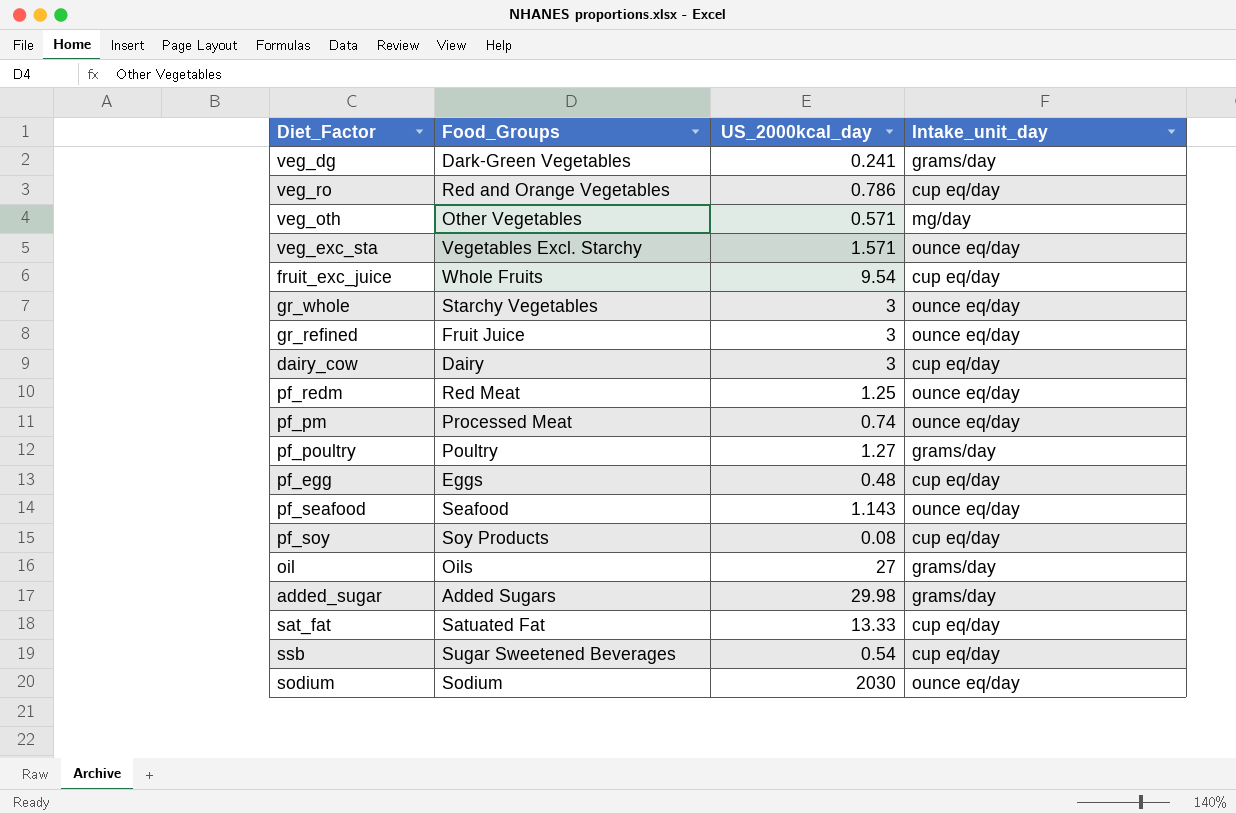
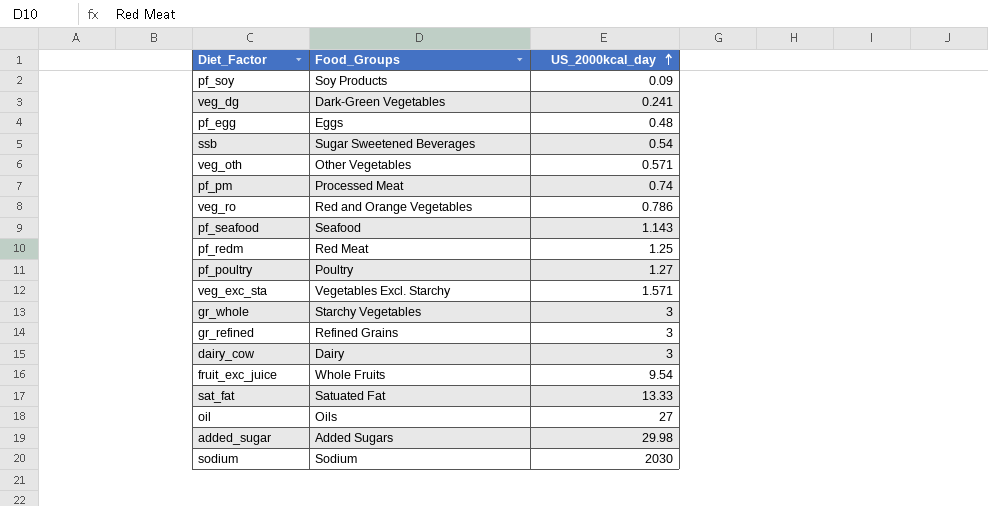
row order: none -> US_2000kcal_day ascending
column Intake_unit_day | position: 4 -> none
pf_soy | US_2000kcal_day: 0.08 -> 0.09
gr_refined | Food_Groups: Fruit Juice -> Refined Grains

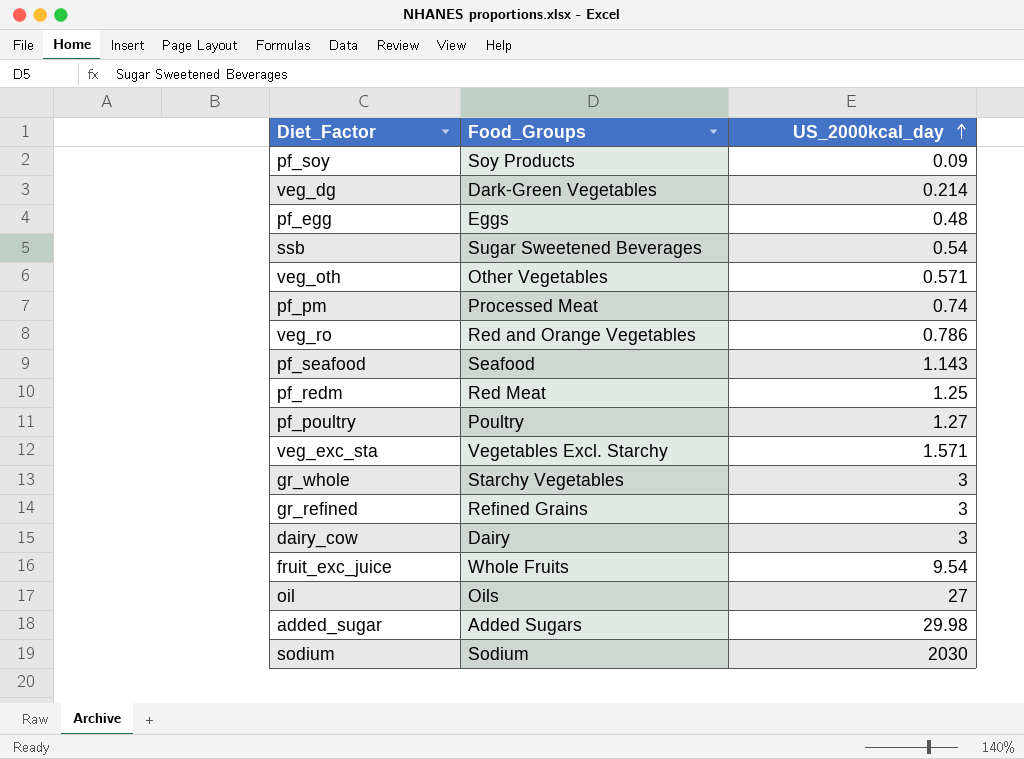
row sat_fat: Satuated Fat | 13.33 -> none
veg_dg | US_2000kcal_day: 0.241 -> 0.214

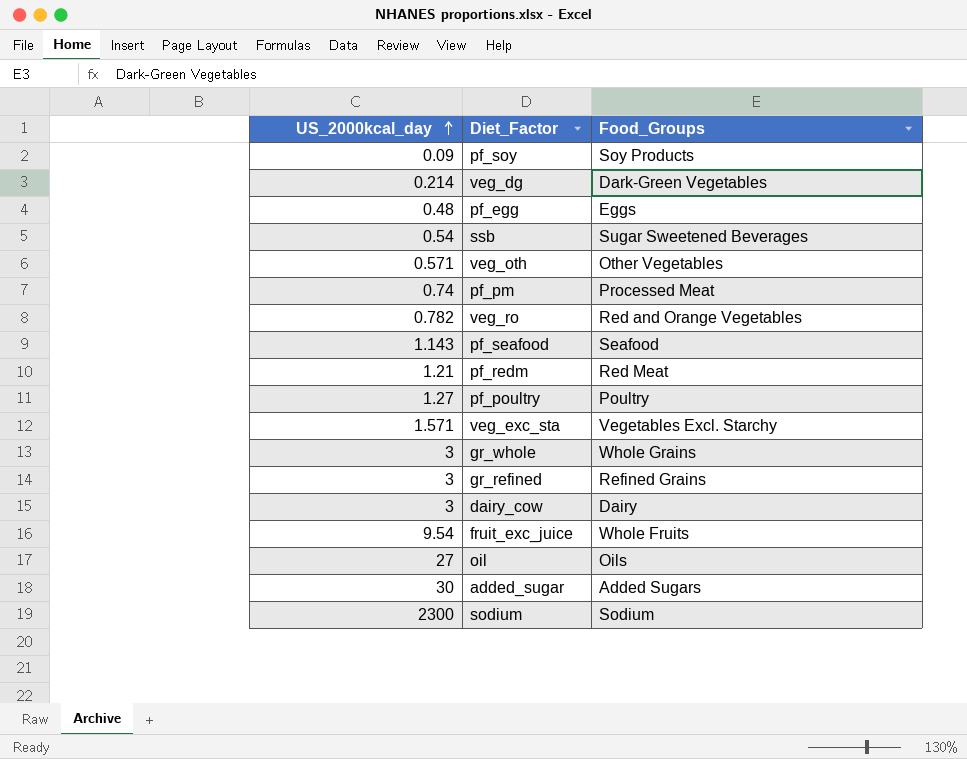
column US_2000kcal_day | position: 3 -> 1
veg_ro | US_2000kcal_day: 0.786 -> 0.782
pf_redm | US_2000kcal_day: 1.25 -> 1.21
gr_whole | Food_Groups: Starchy Vegetables -> Whole Grains
added_sugar | US_2000kcal_day: 29.98 -> 30
sodium | US_2000kcal_day: 2030 -> 2300

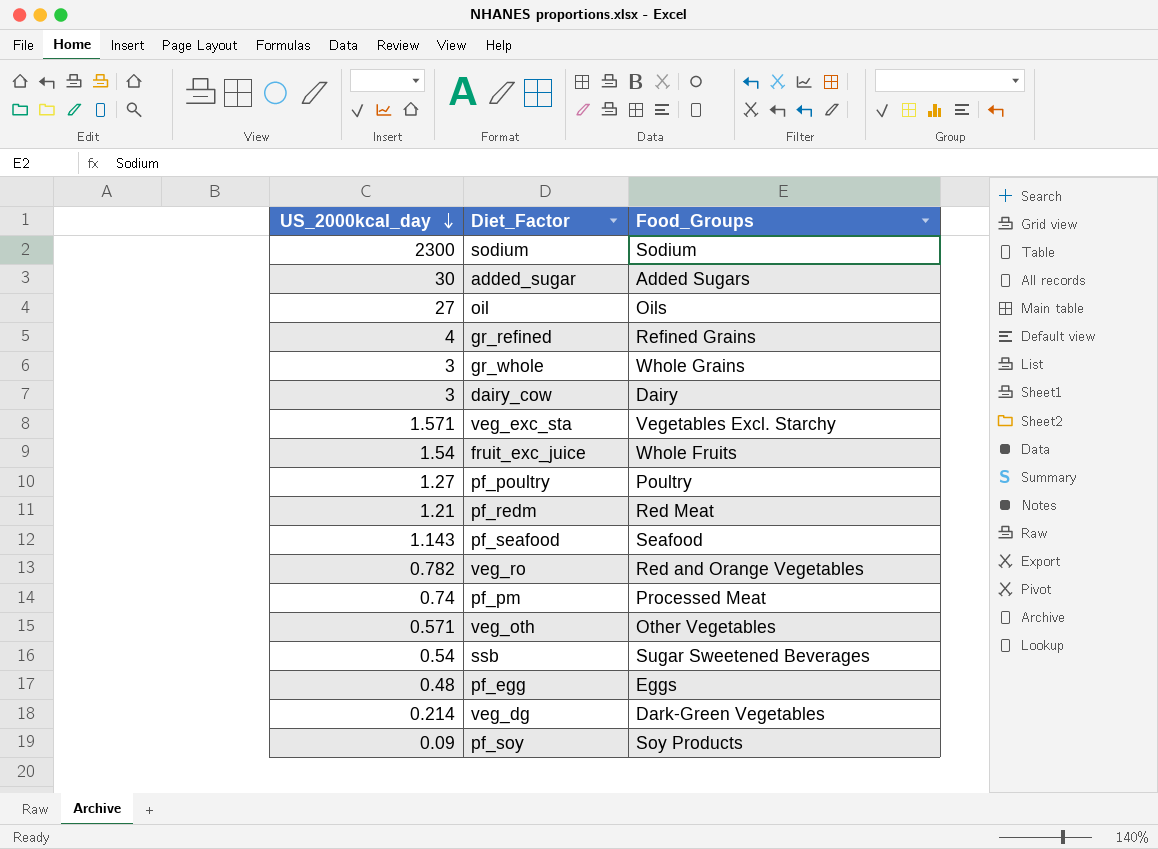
row order: US_2000kcal_day ascending -> US_2000kcal_day descending
gr_refined | US_2000kcal_day: 3 -> 4
fruit_exc_juice | US_2000kcal_day: 9.54 -> 1.54

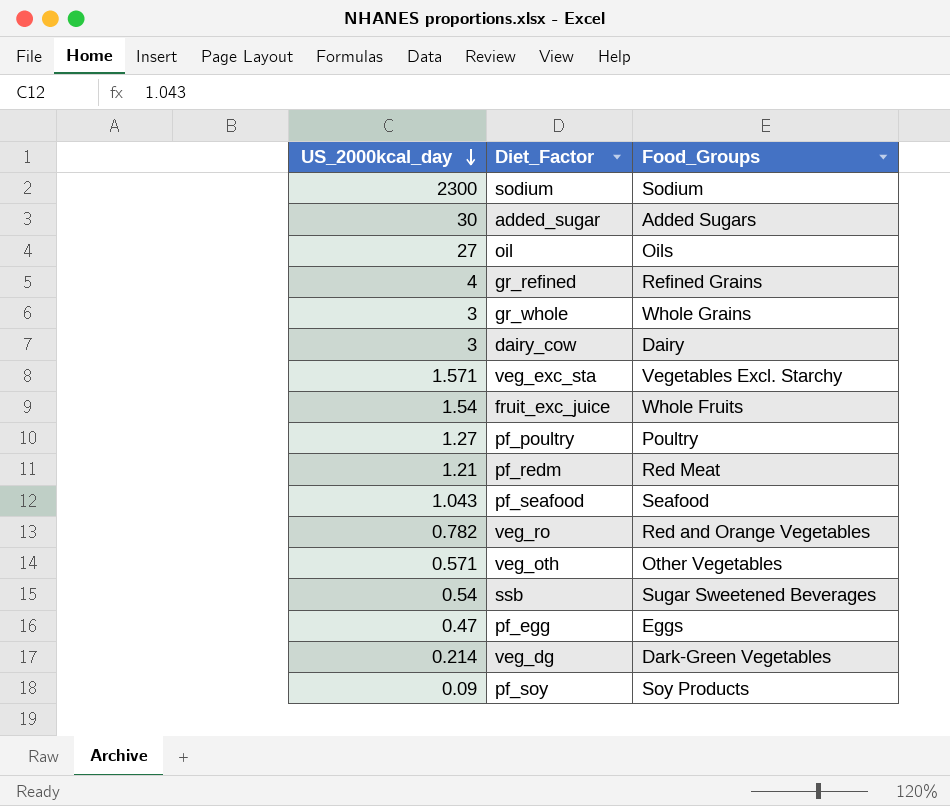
row pf_pm: 0.74 | Processed Meat -> none
pf_seafood | US_2000kcal_day: 1.143 -> 1.043
pf_egg | US_2000kcal_day: 0.48 -> 0.47

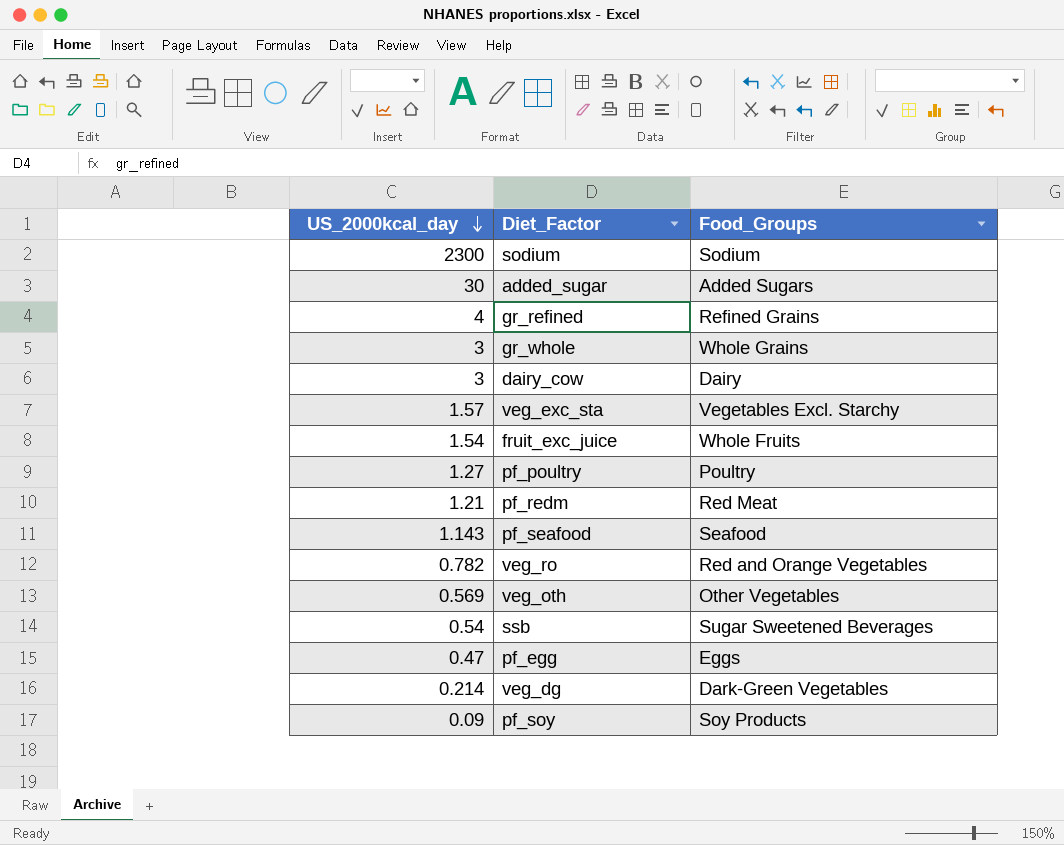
row oil: 27 | Oils -> none
veg_exc_sta | US_2000kcal_day: 1.571 -> 1.57
pf_seafood | US_2000kcal_day: 1.043 -> 1.143
veg_oth | US_2000kcal_day: 0.571 -> 0.569

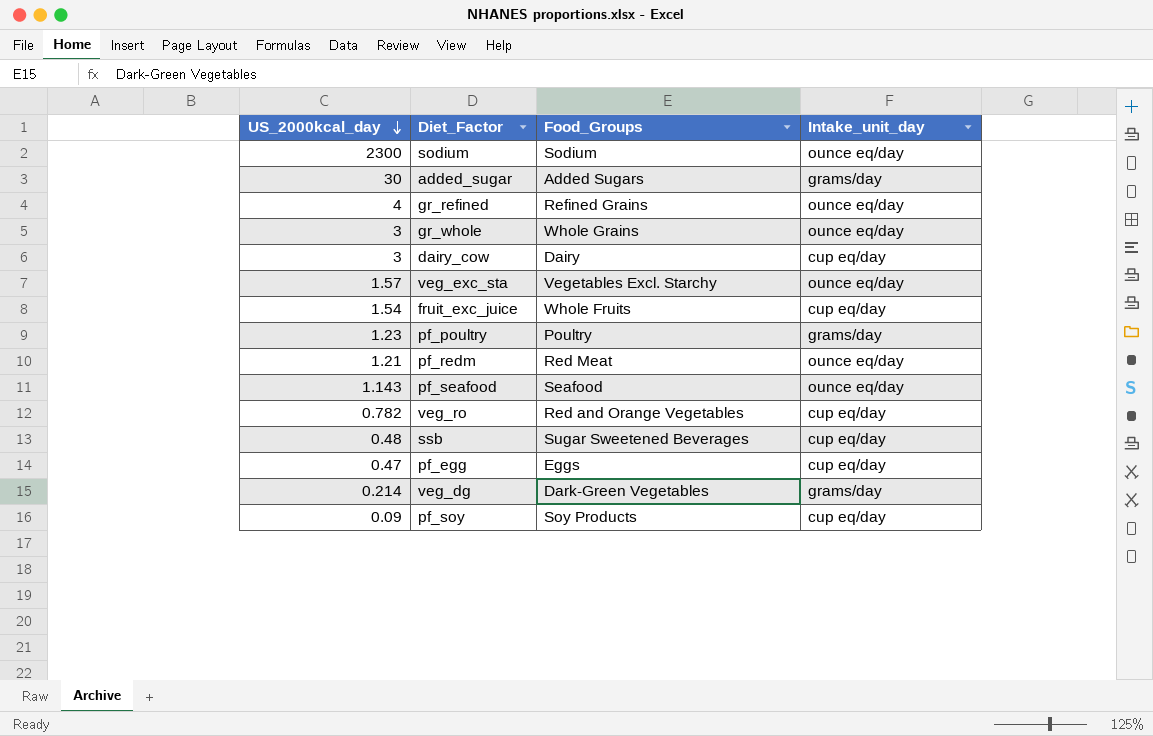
column Intake_unit_day | position: none -> 4
row veg_oth: 0.569 | Other Vegetables -> none
pf_poultry | US_2000kcal_day: 1.27 -> 1.23
ssb | US_2000kcal_day: 0.54 -> 0.48

